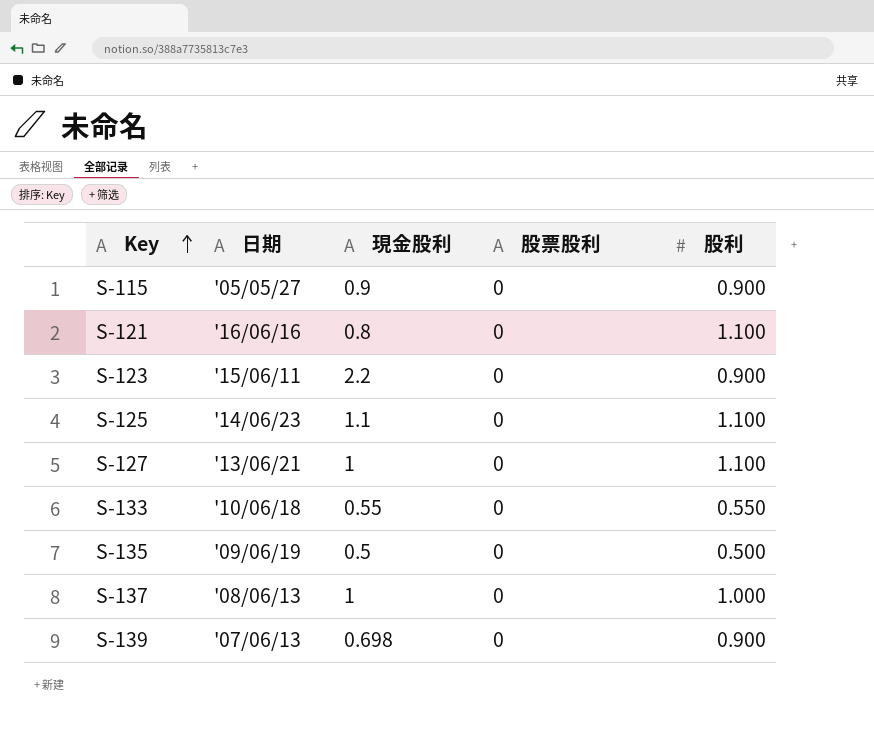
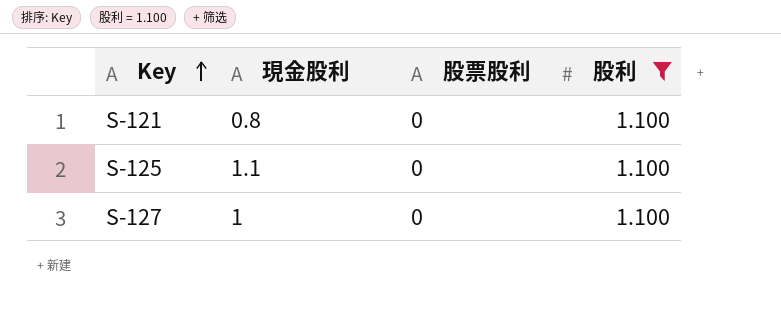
filter: none -> 股利 = 1.100
column 日期 | position: 2 -> none

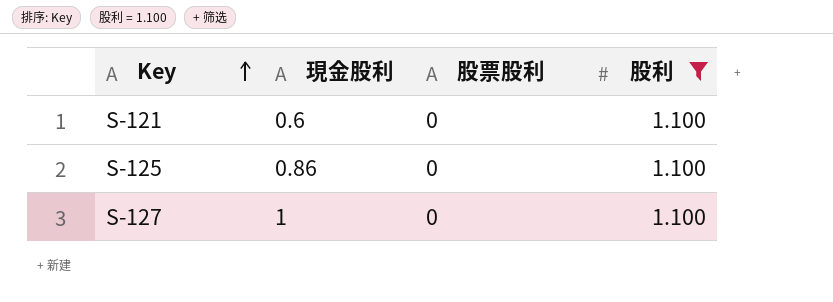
S-121 | 現金股利: 0.8 -> 0.6
S-125 | 現金股利: 1.1 -> 0.86

